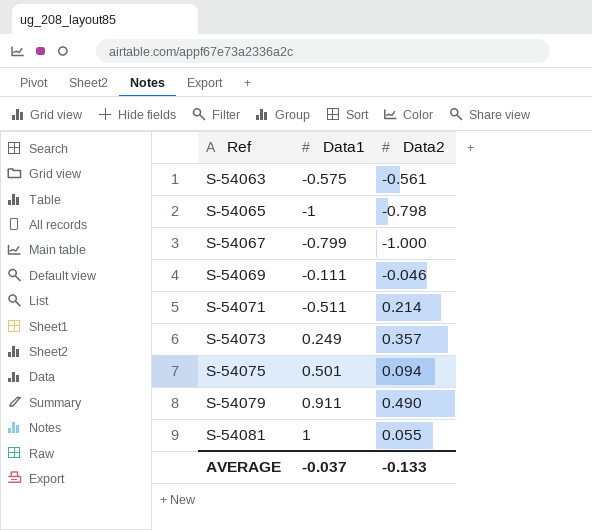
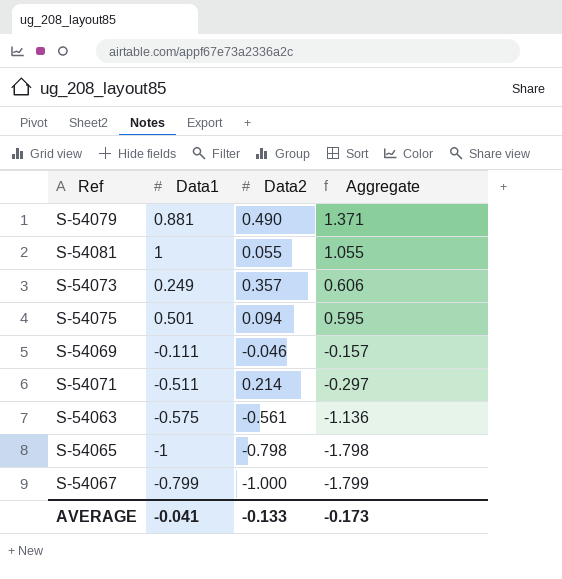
row order: Ref ascending -> Aggregate descending
column Aggregate | formula: none -> [Data1] + [Data2]
S-54079 | Data1: 0.911 -> 0.881
AVERAGE | Data1: -0.037 -> -0.041

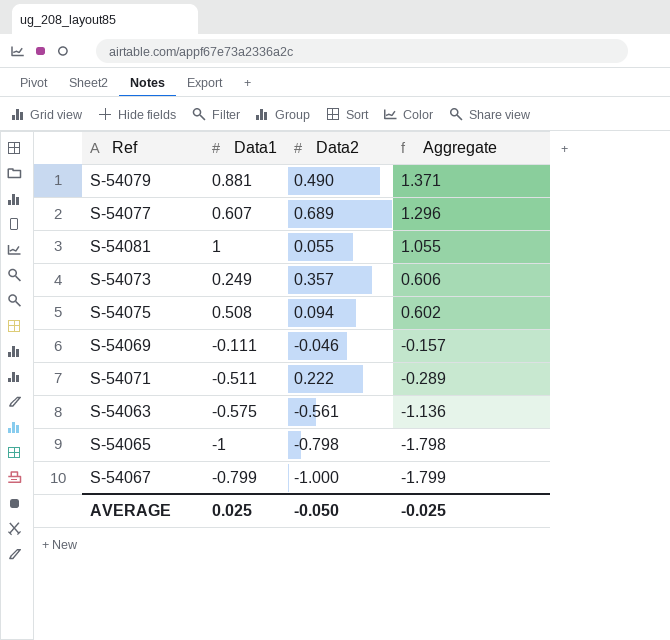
row S-54077: none -> 0.607 | 0.689 | 1.296
S-54075 | Data1: 0.501 -> 0.508
S-54075 | Aggregate: 0.595 -> 0.602
S-54071 | Data2: 0.214 -> 0.222
S-54071 | Aggregate: -0.297 -> -0.289
AVERAGE | Data1: -0.041 -> 0.025
AVERAGE | Data2: -0.133 -> -0.050
AVERAGE | Aggregate: -0.173 -> -0.025

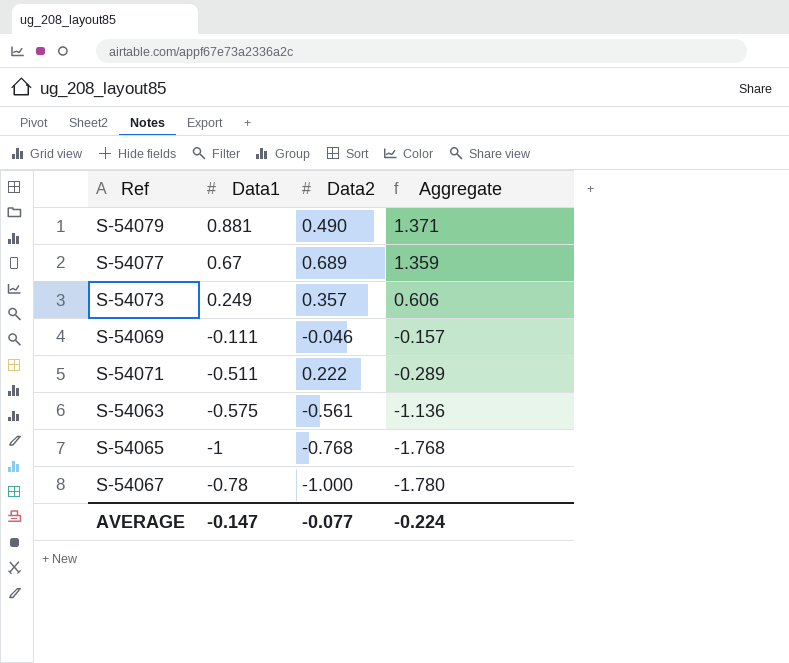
row S-54081: 1 | 0.055 | 1.055 -> none
row S-54075: 0.508 | 0.094 | 0.602 -> none
S-54077 | Data1: 0.607 -> 0.67
S-54077 | Aggregate: 1.296 -> 1.359
S-54065 | Data2: -0.798 -> -0.768
S-54065 | Aggregate: -1.798 -> -1.768
S-54067 | Data1: -0.799 -> -0.78
S-54067 | Aggregate: -1.799 -> -1.780
AVERAGE | Data1: 0.025 -> -0.147
AVERAGE | Data2: -0.050 -> -0.077
AVERAGE | Aggregate: -0.025 -> -0.224

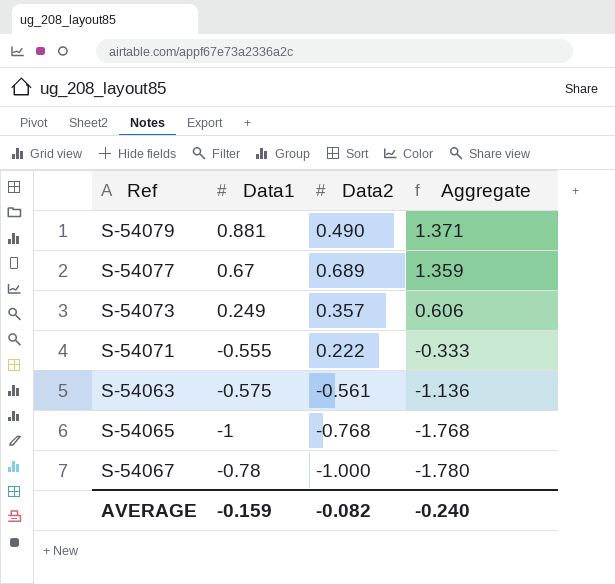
row S-54069: -0.111 | -0.046 | -0.157 -> none
S-54071 | Data1: -0.511 -> -0.555
S-54071 | Aggregate: -0.289 -> -0.333
AVERAGE | Data1: -0.147 -> -0.159
AVERAGE | Data2: -0.077 -> -0.082
AVERAGE | Aggregate: -0.224 -> -0.240

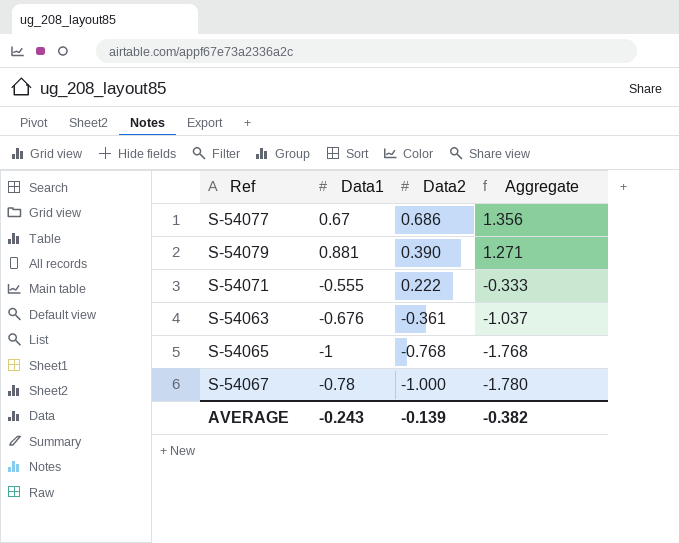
row order: Aggregate descending -> Data2 descending
row S-54073: 0.249 | 0.357 | 0.606 -> none
S-54077 | Data2: 0.689 -> 0.686
S-54077 | Aggregate: 1.359 -> 1.356
S-54079 | Data2: 0.490 -> 0.390
S-54079 | Aggregate: 1.371 -> 1.271
S-54063 | Data1: -0.575 -> -0.676
S-54063 | Data2: -0.561 -> -0.361
S-54063 | Aggregate: -1.136 -> -1.037
AVERAGE | Data1: -0.159 -> -0.243
AVERAGE | Data2: -0.082 -> -0.139
AVERAGE | Aggregate: -0.240 -> -0.382

